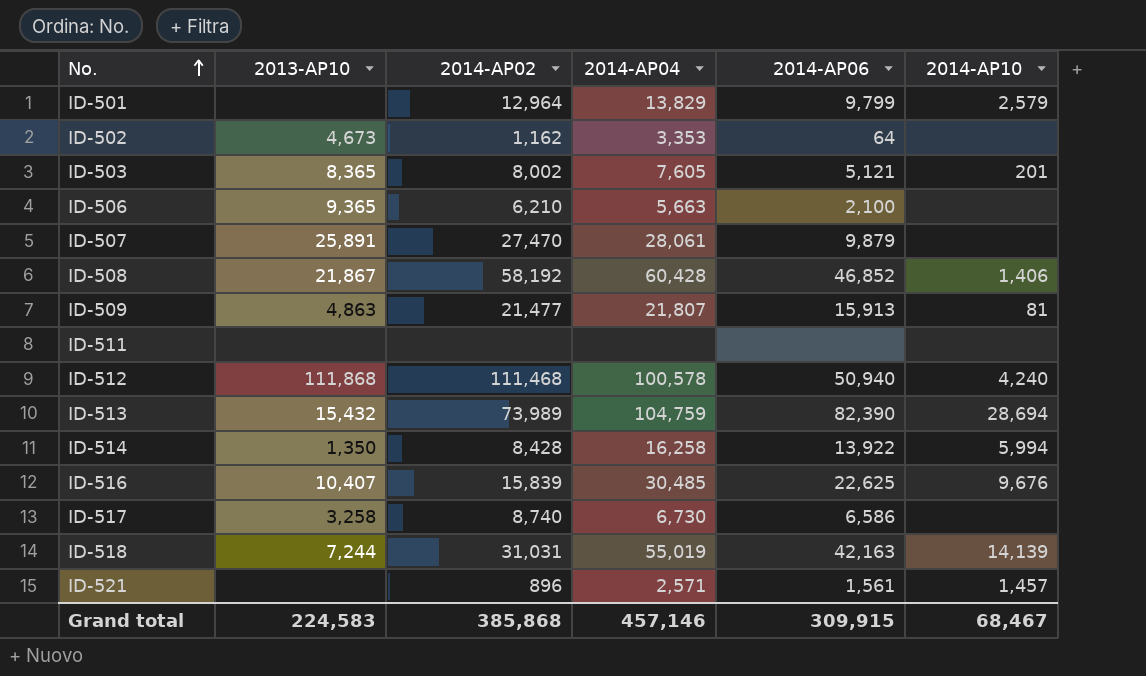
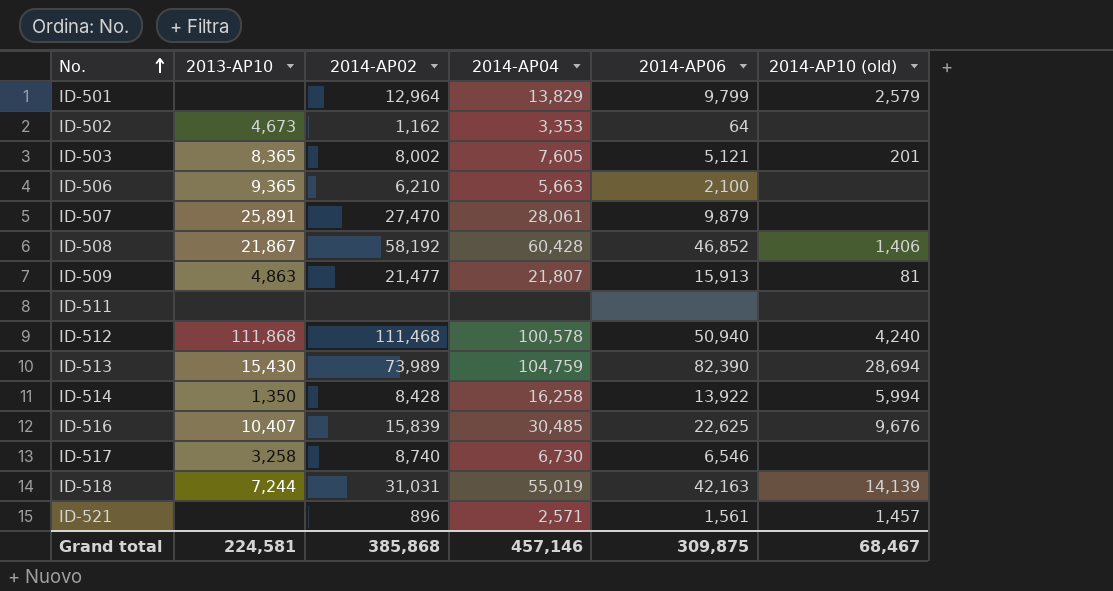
column name: 2014-AP10 -> 2014-AP10 (old)
ID-513 | 2013-AP10: 15,432 -> 15,430
ID-517 | 2014-AP06: 6,586 -> 6,546
Grand total | 2013-AP10: 224,583 -> 224,581
Grand total | 2014-AP06: 309,915 -> 309,875

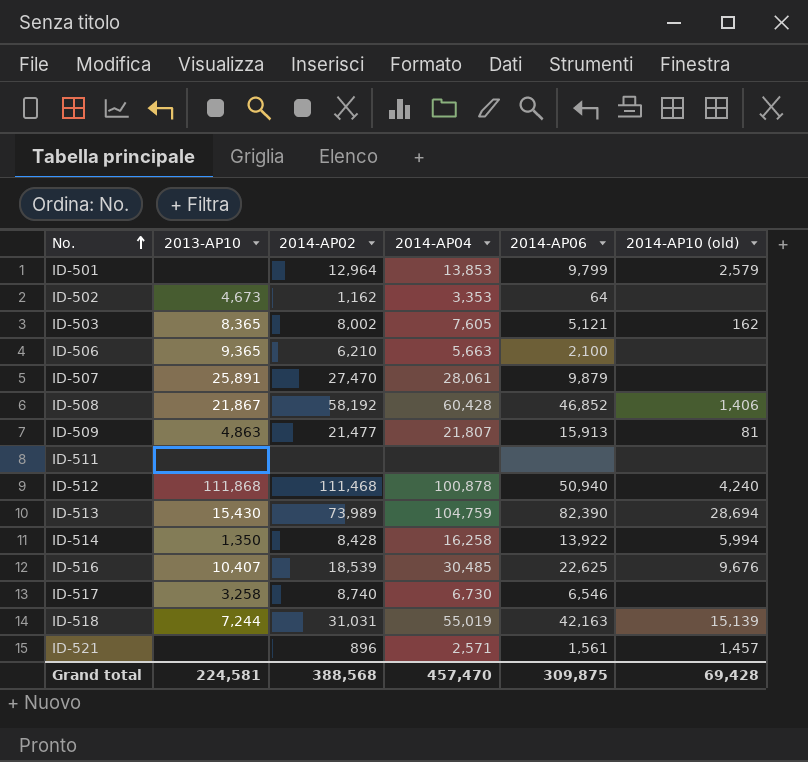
ID-501 | 2014-AP04: 13,829 -> 13,853
ID-503 | 2014-AP10 (old): 201 -> 162
ID-512 | 2014-AP04: 100,578 -> 100,878
ID-516 | 2014-AP02: 15,839 -> 18,539
ID-518 | 2014-AP10 (old): 14,139 -> 15,139
Grand total | 2014-AP02: 385,868 -> 388,568
Grand total | 2014-AP04: 457,146 -> 457,470
Grand total | 2014-AP10 (old): 68,467 -> 69,428

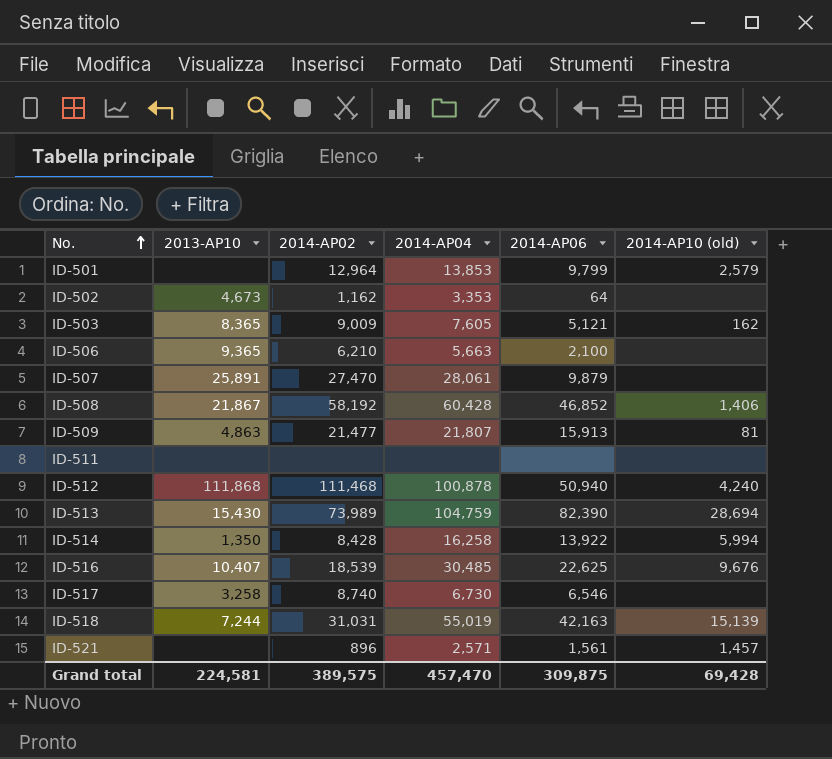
ID-503 | 2014-AP02: 8,002 -> 9,009
Grand total | 2014-AP02: 388,568 -> 389,575

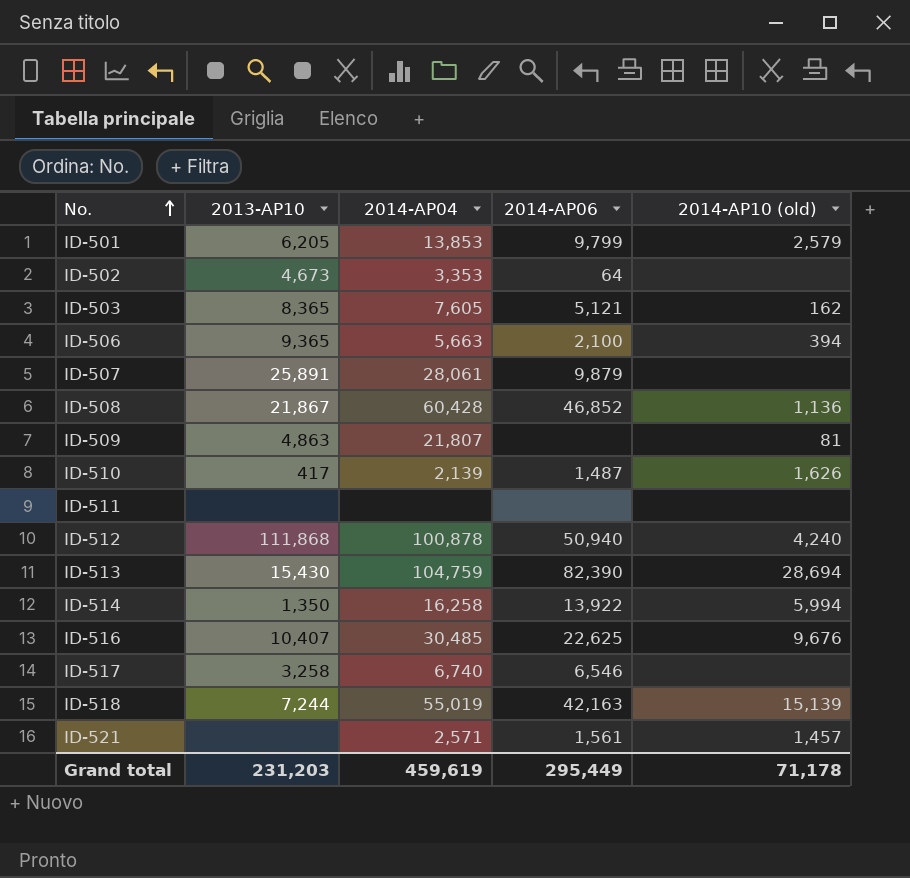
column 2014-AP02 | position: 3 -> none
ID-501 | 2013-AP10: none -> 6,205
ID-506 | 2014-AP10 (old): none -> 394
ID-508 | 2014-AP10 (old): 1,406 -> 1,136
ID-509 | 2014-AP06: 15,913 -> none
row ID-510: none -> 417 | 2,139 | 1,487 | 1,626
ID-517 | 2014-AP04: 6,730 -> 6,740
Grand total | 2013-AP10: 224,581 -> 231,203
Grand total | 2014-AP04: 457,470 -> 459,619
Grand total | 2014-AP06: 309,875 -> 295,449
Grand total | 2014-AP10 (old): 69,428 -> 71,178

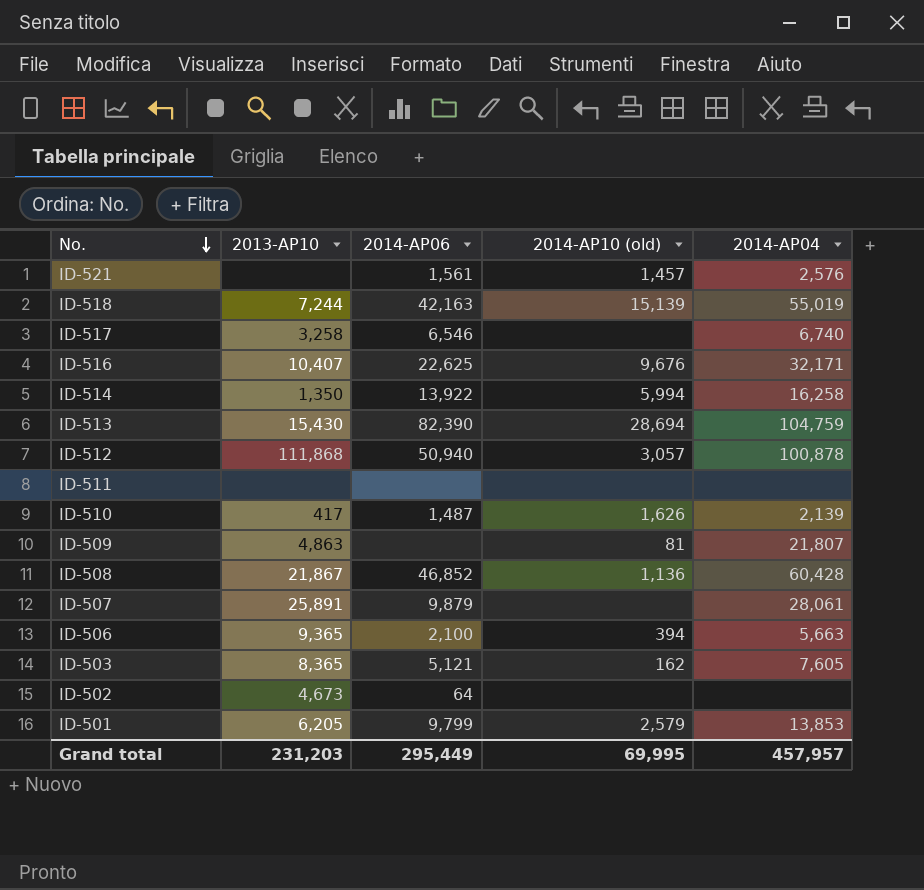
row order: No. ascending -> No. descending
column 2014-AP04 | position: 3 -> 5
ID-521 | 2014-AP04: 2,571 -> 2,576
ID-516 | 2014-AP04: 30,485 -> 32,171
ID-512 | 2014-AP10 (old): 4,240 -> 3,057
ID-502 | 2014-AP04: 3,353 -> none
Grand total | 2014-AP10 (old): 71,178 -> 69,995
Grand total | 2014-AP04: 459,619 -> 457,957

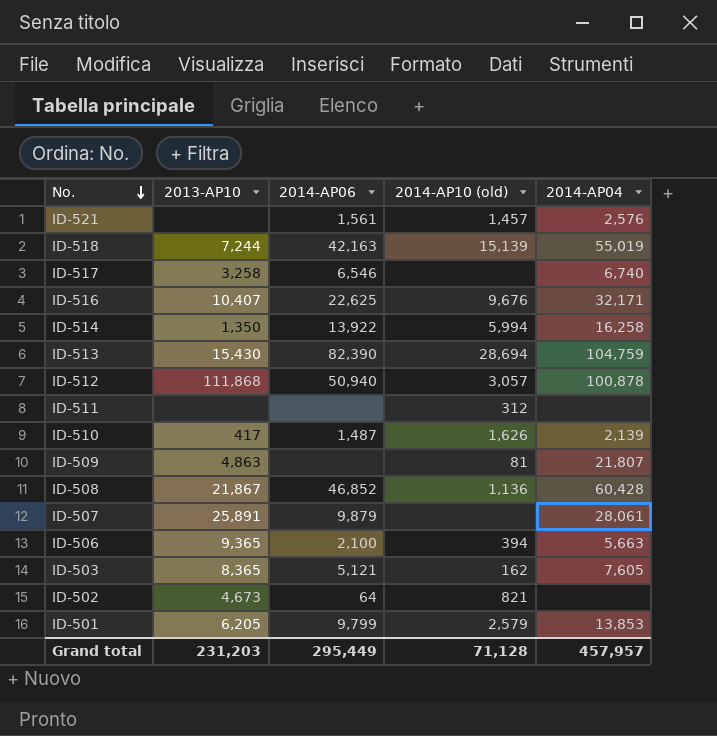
ID-511 | 2014-AP10 (old): none -> 312
ID-502 | 2014-AP10 (old): none -> 821
Grand total | 2014-AP10 (old): 69,995 -> 71,128

